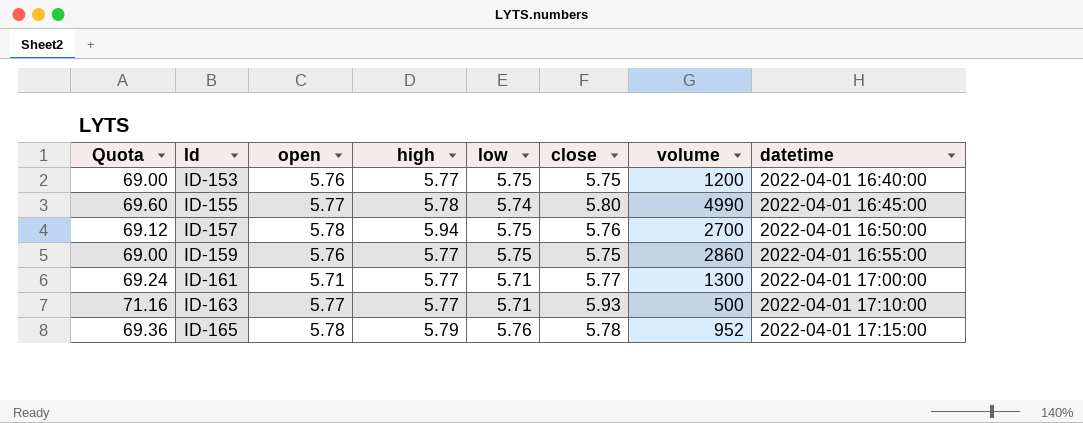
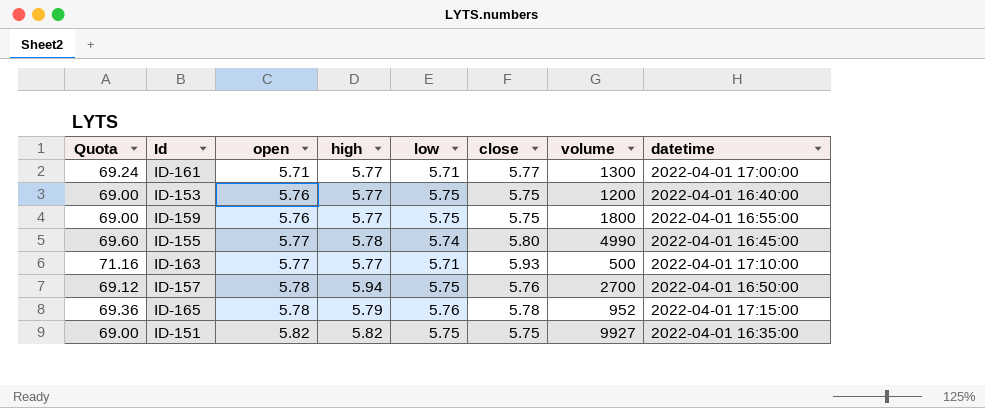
row order: Id ascending -> open ascending
ID-159 | volume: 2860 -> 1800
row ID-151: none -> 69.00 | 5.82 | 5.82 | 5.75 | 5.75 | 9927 | 2022-04-01 16:35:00

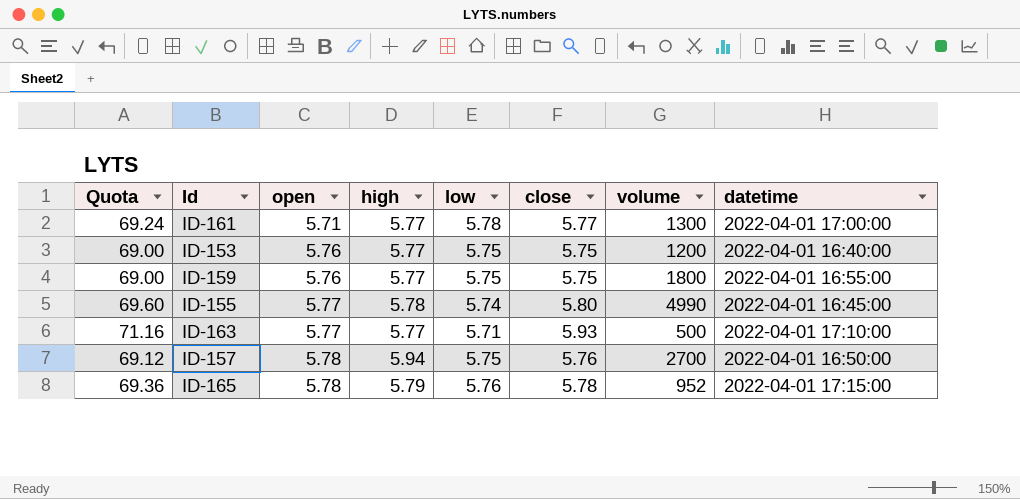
row ID-151: 69.00 | 5.82 | 5.82 | 5.75 | 5.75 | 9927 | 2022-04-01 16:35:00 -> none
ID-161 | low: 5.71 -> 5.78

